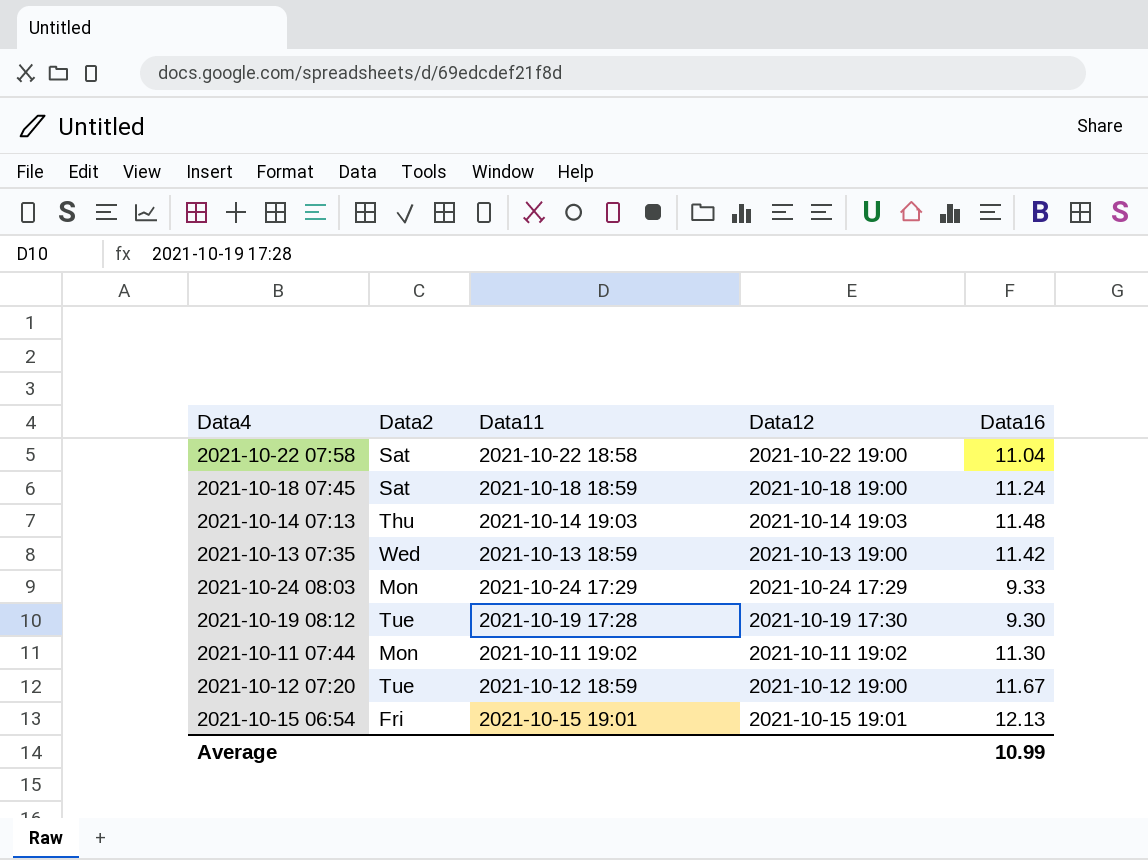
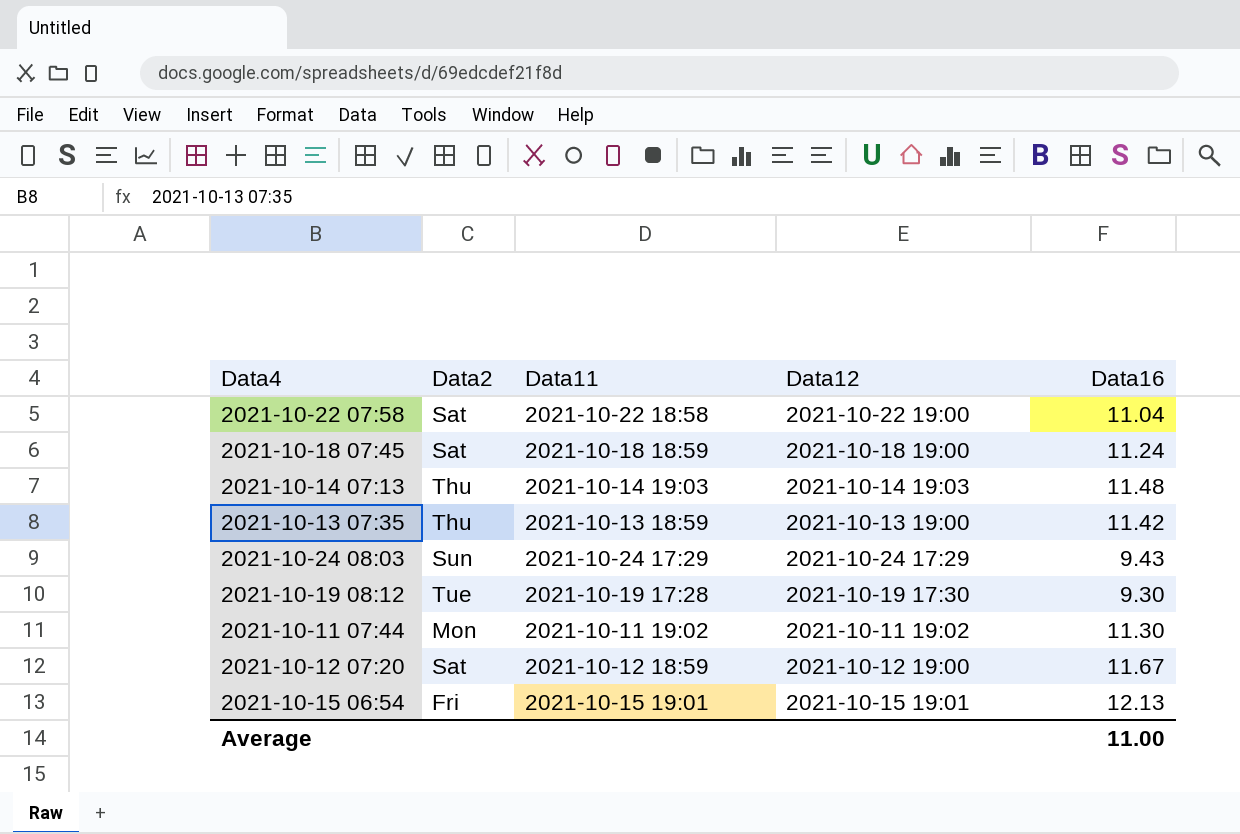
2021-10-13 07:35 | Data2: Wed -> Thu
2021-10-24 08:03 | Data2: Mon -> Sun
2021-10-24 08:03 | Data16: 9.33 -> 9.43
2021-10-12 07:20 | Data2: Tue -> Sat
Average | Data16: 10.99 -> 11.00

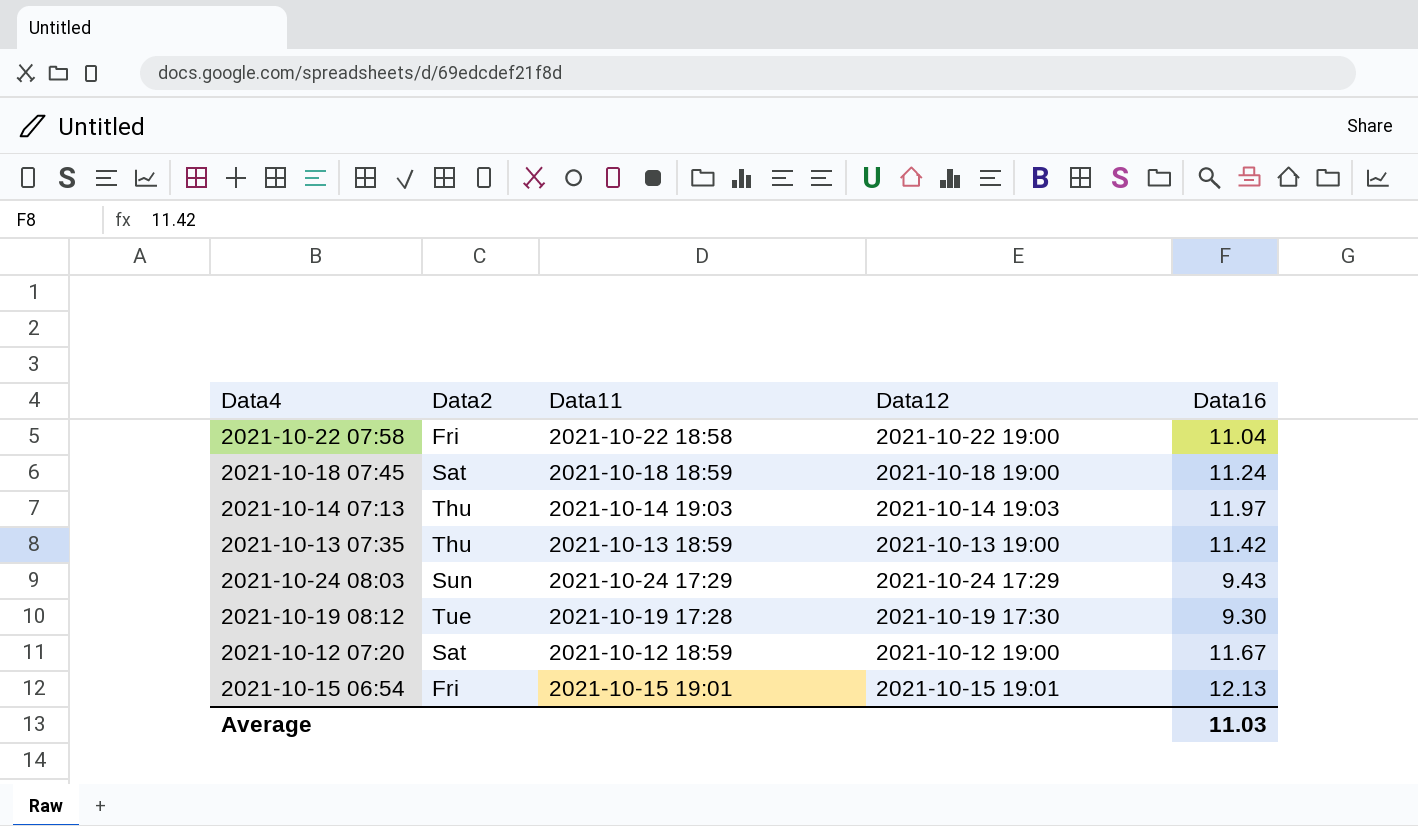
row 2021-10-11 07:44: Mon | 2021-10-11 19:02 | 2021-10-11 19:02 | 11.30 -> none
2021-10-22 07:58 | Data2: Sat -> Fri
2021-10-14 07:13 | Data16: 11.48 -> 11.97
Average | Data16: 11.00 -> 11.03

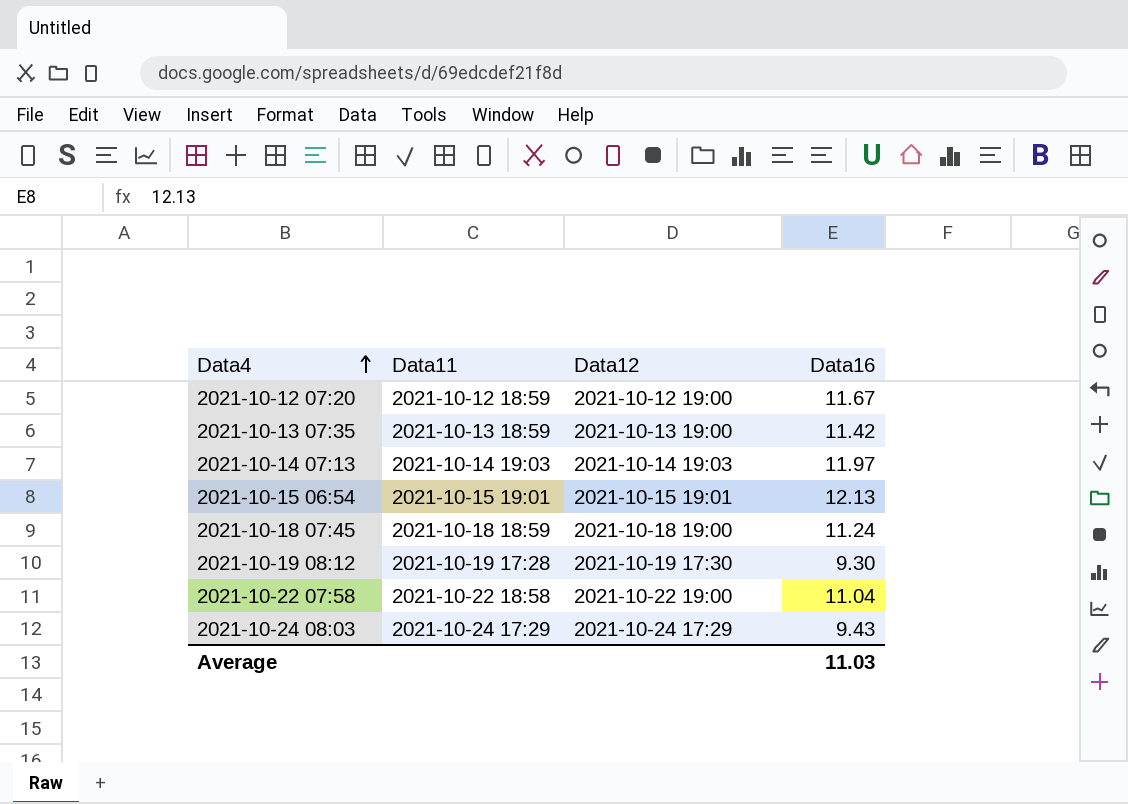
row order: none -> Data4 ascending
column Data2 | position: 2 -> none

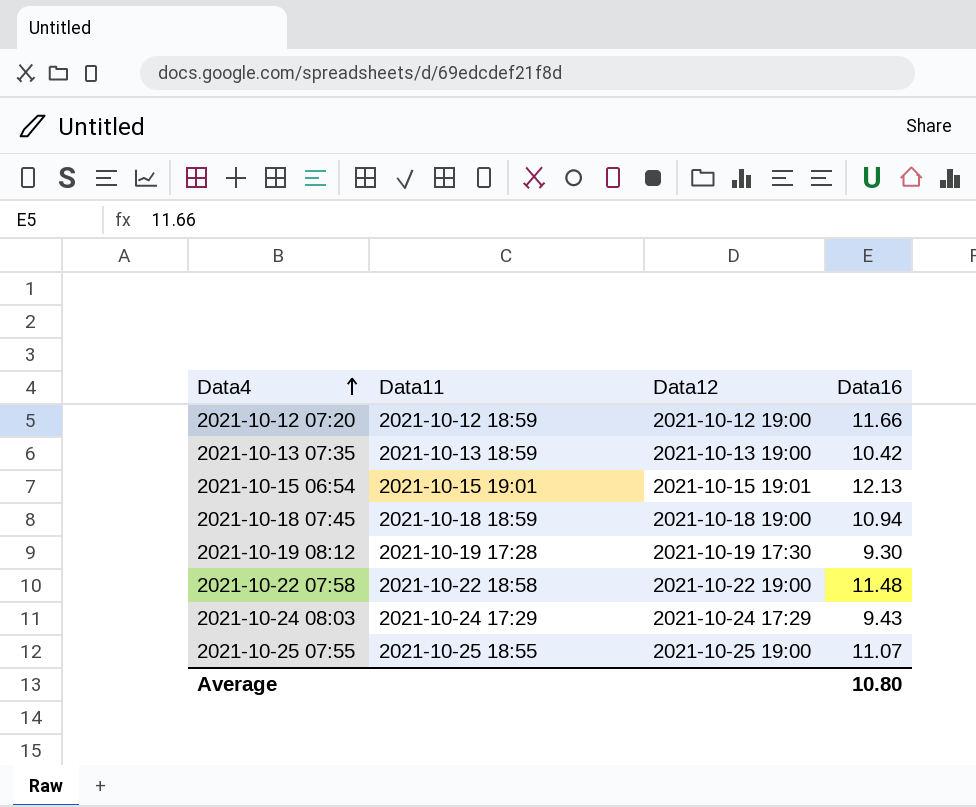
row 2021-10-14 07:13: 2021-10-14 19:03 | 2021-10-14 19:03 | 11.97 -> none
2021-10-12 07:20 | Data16: 11.67 -> 11.66
2021-10-13 07:35 | Data16: 11.42 -> 10.42
2021-10-18 07:45 | Data16: 11.24 -> 10.94
2021-10-22 07:58 | Data16: 11.04 -> 11.48
row 2021-10-25 07:55: none -> 2021-10-25 18:55 | 2021-10-25 19:00 | 11.07
Average | Data16: 11.03 -> 10.80

